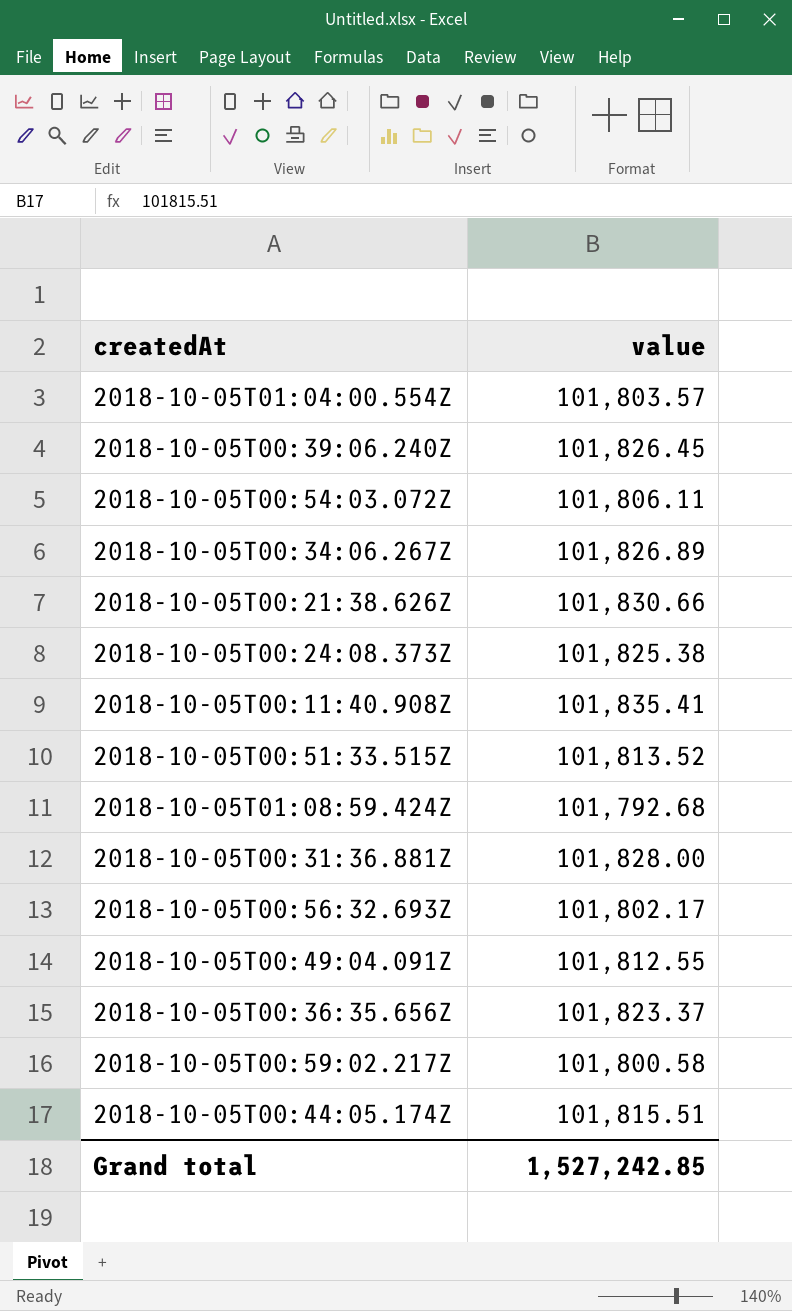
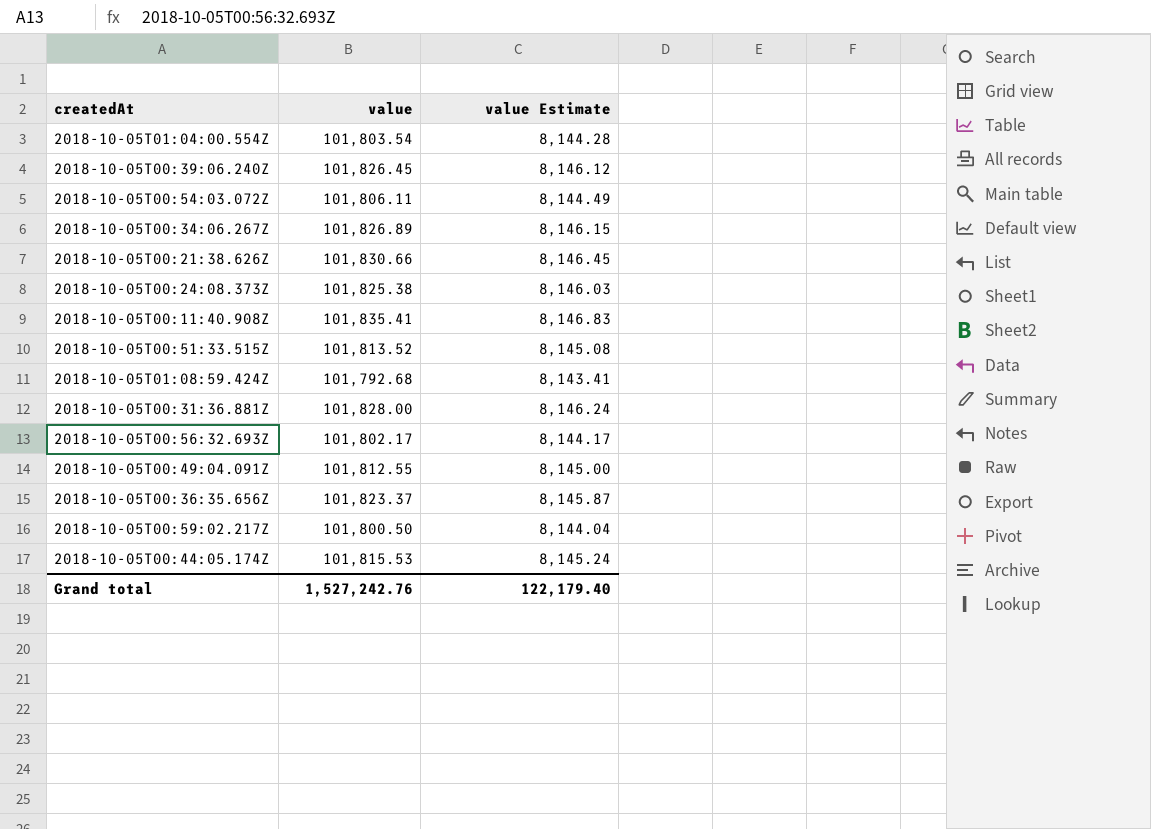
column value Estimate | formula: none -> [value] * 0.08
2018-10-05T01:04:00.554Z | value: 101,803.57 -> 101,803.54
2018-10-05T00:59:02.217Z | value: 101,800.58 -> 101,800.50
2018-10-05T00:44:05.174Z | value: 101,815.51 -> 101,815.53
Grand total | value: 1,527,242.85 -> 1,527,242.76

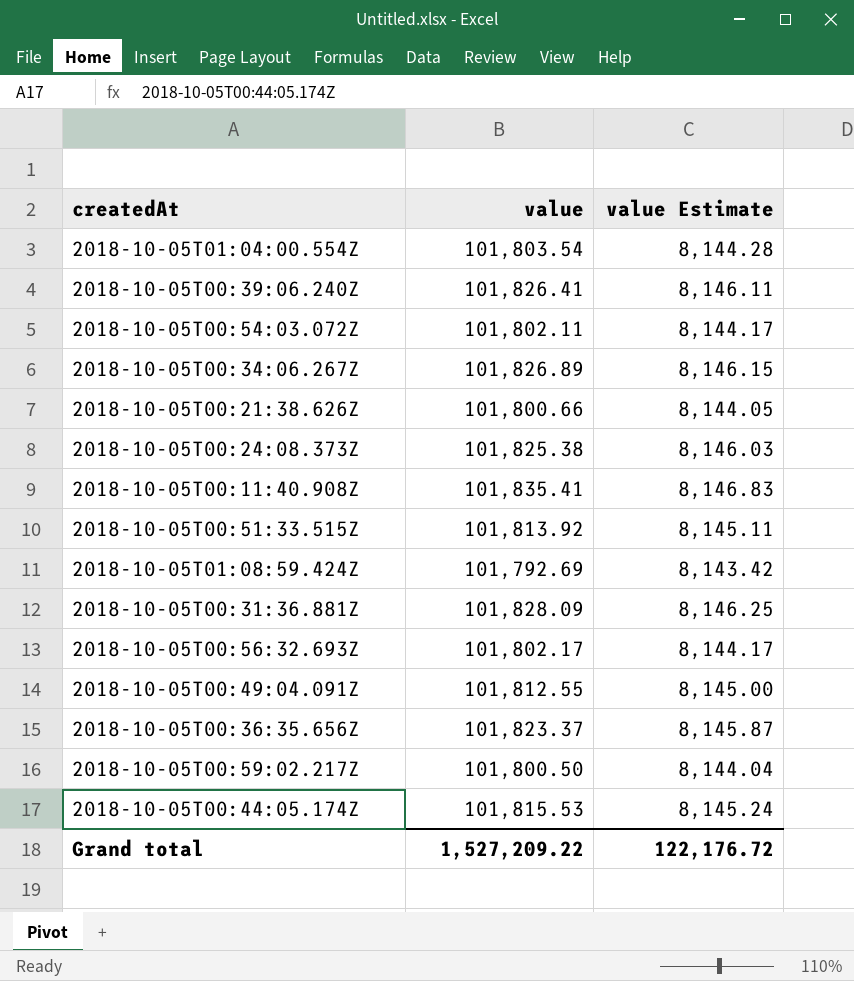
2018-10-05T00:39:06.240Z | value: 101,826.45 -> 101,826.41
2018-10-05T00:39:06.240Z | value Estimate: 8,146.12 -> 8,146.11
2018-10-05T00:54:03.072Z | value: 101,806.11 -> 101,802.11
2018-10-05T00:54:03.072Z | value Estimate: 8,144.49 -> 8,144.17
2018-10-05T00:21:38.626Z | value: 101,830.66 -> 101,800.66
2018-10-05T00:21:38.626Z | value Estimate: 8,146.45 -> 8,144.05
2018-10-05T00:51:33.515Z | value: 101,813.52 -> 101,813.92
2018-10-05T00:51:33.515Z | value Estimate: 8,145.08 -> 8,145.11
2018-10-05T01:08:59.424Z | value: 101,792.68 -> 101,792.69
2018-10-05T01:08:59.424Z | value Estimate: 8,143.41 -> 8,143.42
2018-10-05T00:31:36.881Z | value: 101,828.00 -> 101,828.09
2018-10-05T00:31:36.881Z | value Estimate: 8,146.24 -> 8,146.25
Grand total | value: 1,527,242.76 -> 1,527,209.22
Grand total | value Estimate: 122,179.40 -> 122,176.72

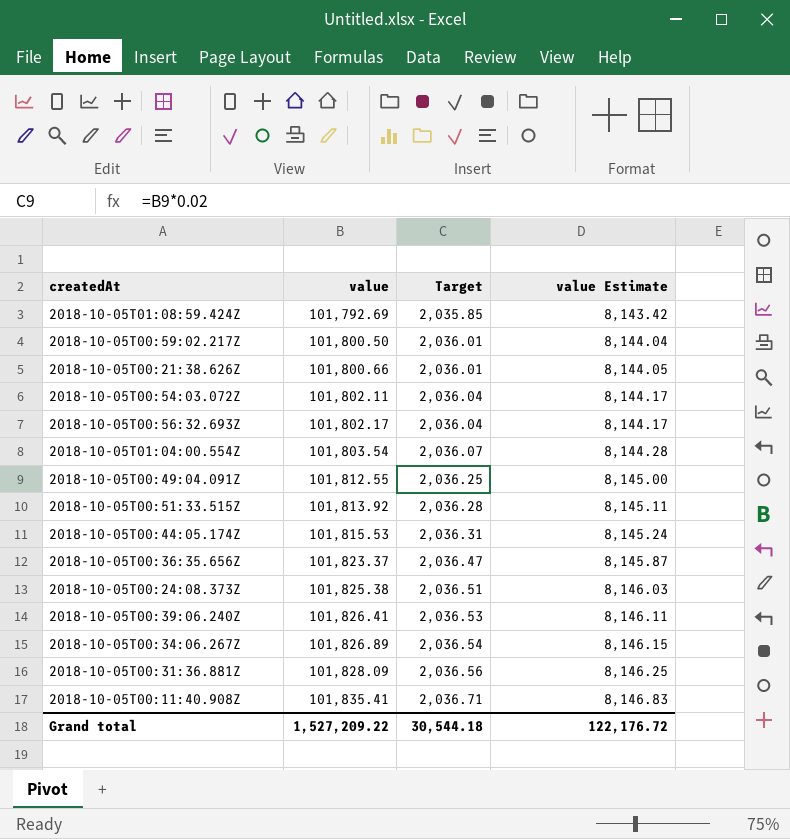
row order: none -> value ascending
column Target | formula: none -> [value] * 0.02

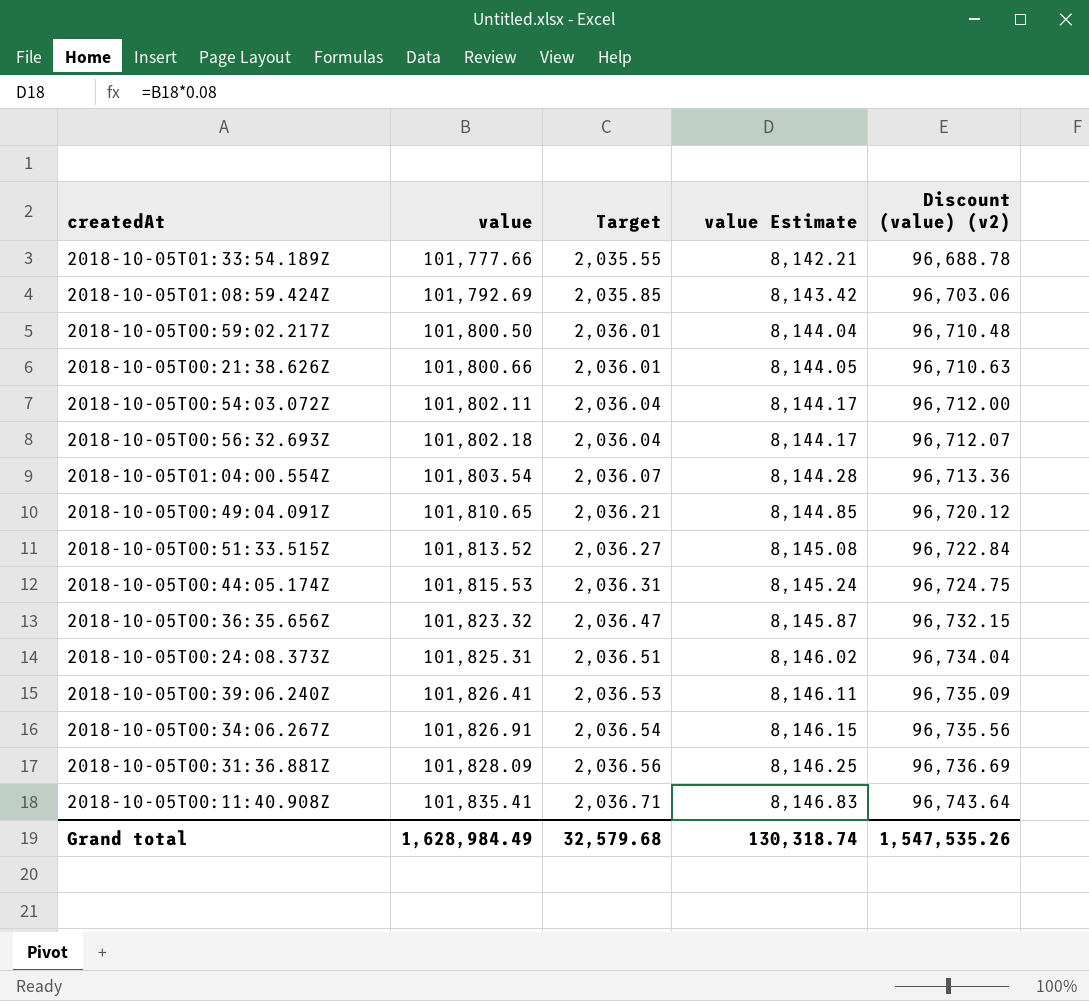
column Discount (value) (v2) | formula: none -> [value] * 0.95
row 2018-10-05T01:33:54.189Z: none -> 101,777.66 | 2,035.55 | 8,142.21 | 96,688.78
2018-10-05T00:56:32.693Z | value: 101,802.17 -> 101,802.18
2018-10-05T00:49:04.091Z | value: 101,812.55 -> 101,810.65
2018-10-05T00:49:04.091Z | Target: 2,036.25 -> 2,036.21
2018-10-05T00:49:04.091Z | value Estimate: 8,145.00 -> 8,144.85
2018-10-05T00:51:33.515Z | value: 101,813.92 -> 101,813.52
2018-10-05T00:51:33.515Z | Target: 2,036.28 -> 2,036.27
2018-10-05T00:51:33.515Z | value Estimate: 8,145.11 -> 8,145.08
2018-10-05T00:36:35.656Z | value: 101,823.37 -> 101,823.32
2018-10-05T00:24:08.373Z | value: 101,825.38 -> 101,825.31
2018-10-05T00:24:08.373Z | value Estimate: 8,146.03 -> 8,146.02
2018-10-05T00:34:06.267Z | value: 101,826.89 -> 101,826.91
Grand total | value: 1,527,209.22 -> 1,628,984.49
Grand total | Target: 30,544.18 -> 32,579.68
Grand total | value Estimate: 122,176.72 -> 130,318.74

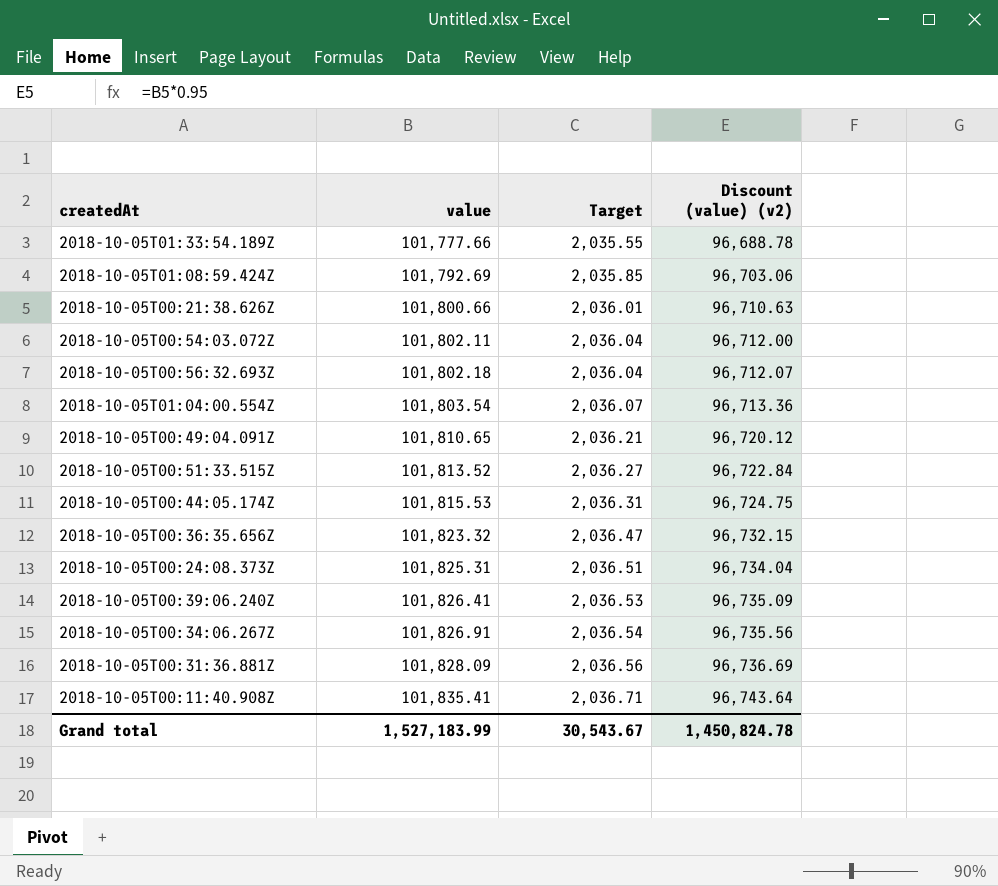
column value Estimate | formula: [value] * 0.08 -> none
row 2018-10-05T00:59:02.217Z: 101,800.50 | 2,036.01 | 8,144.04 | 96,710.48 -> none
Grand total | value: 1,628,984.49 -> 1,527,183.99
Grand total | Target: 32,579.68 -> 30,543.67
Grand total | Discount (value) (v2): 1,547,535.26 -> 1,450,824.78

